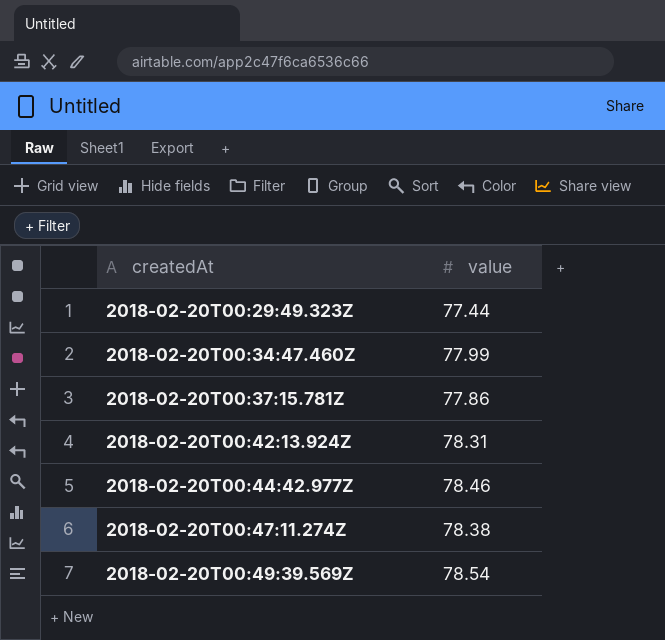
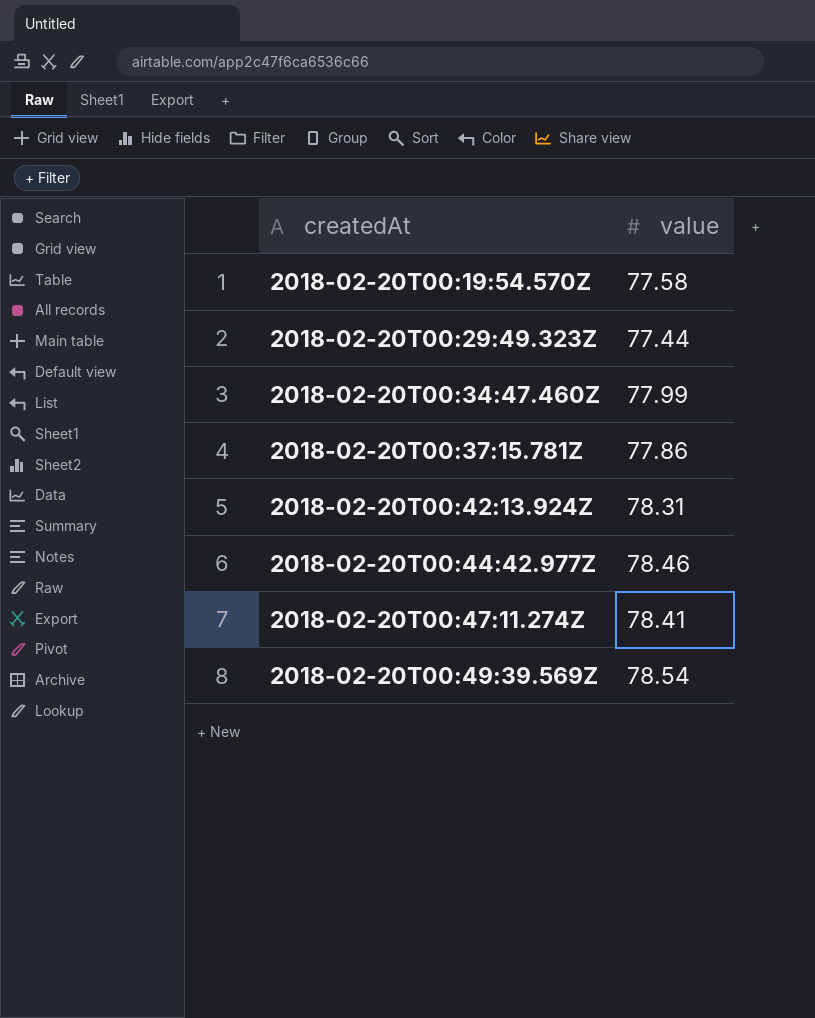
row 2018-02-20T00:19:54.570Z: none -> 77.58
2018-02-20T00:47:11.274Z | value: 78.38 -> 78.41

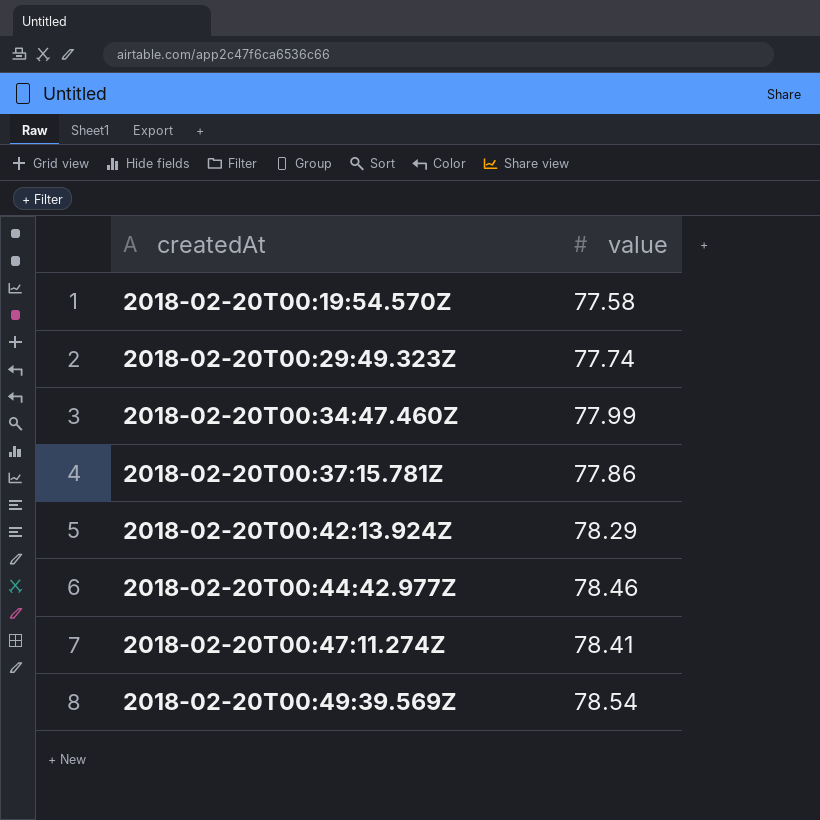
2018-02-20T00:29:49.323Z | value: 77.44 -> 77.74
2018-02-20T00:42:13.924Z | value: 78.31 -> 78.29

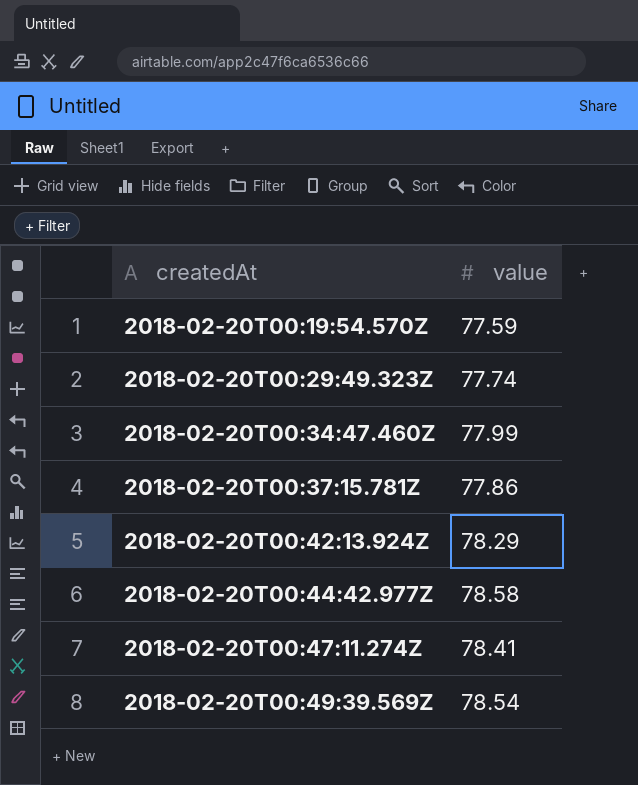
2018-02-20T00:19:54.570Z | value: 77.58 -> 77.59
2018-02-20T00:44:42.977Z | value: 78.46 -> 78.58

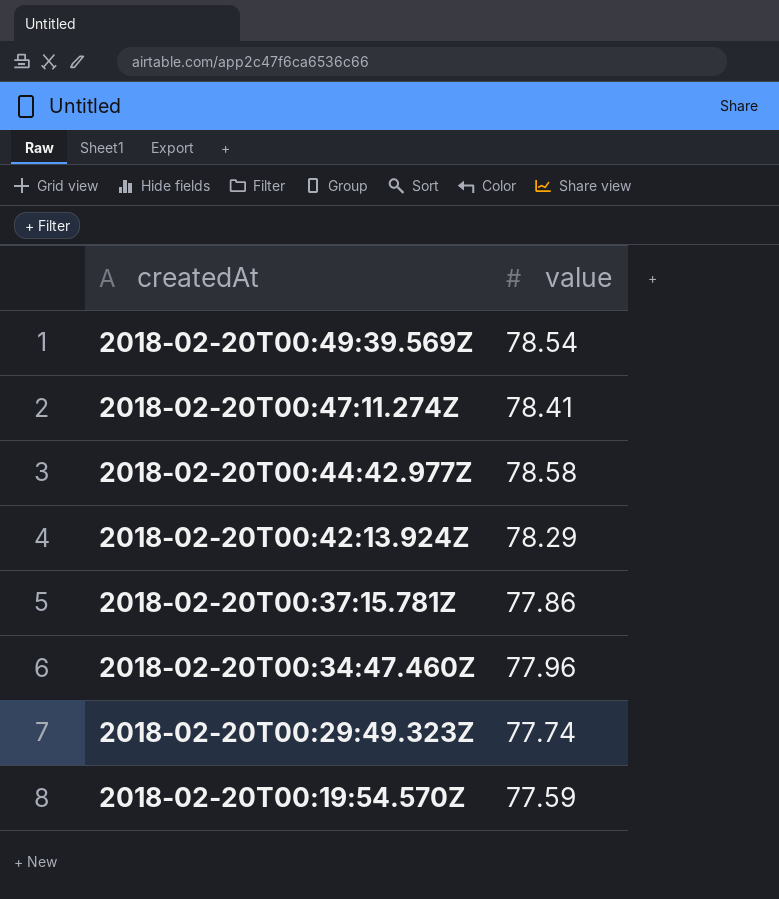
row order: createdAt ascending -> createdAt descending
2018-02-20T00:34:47.460Z | value: 77.99 -> 77.96

